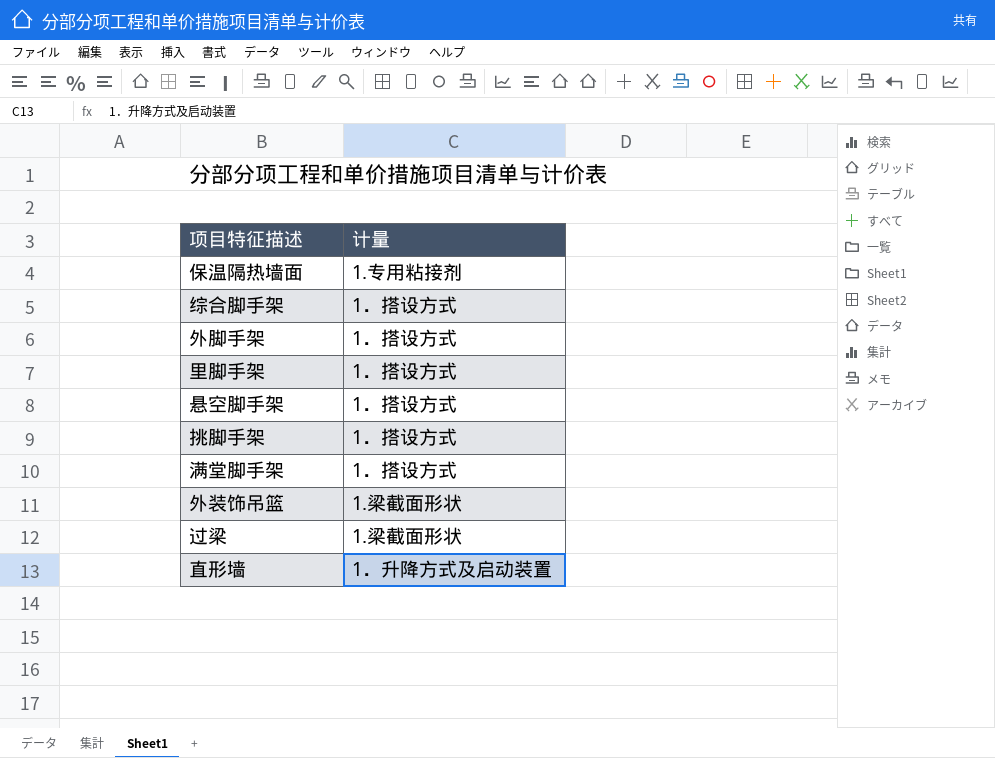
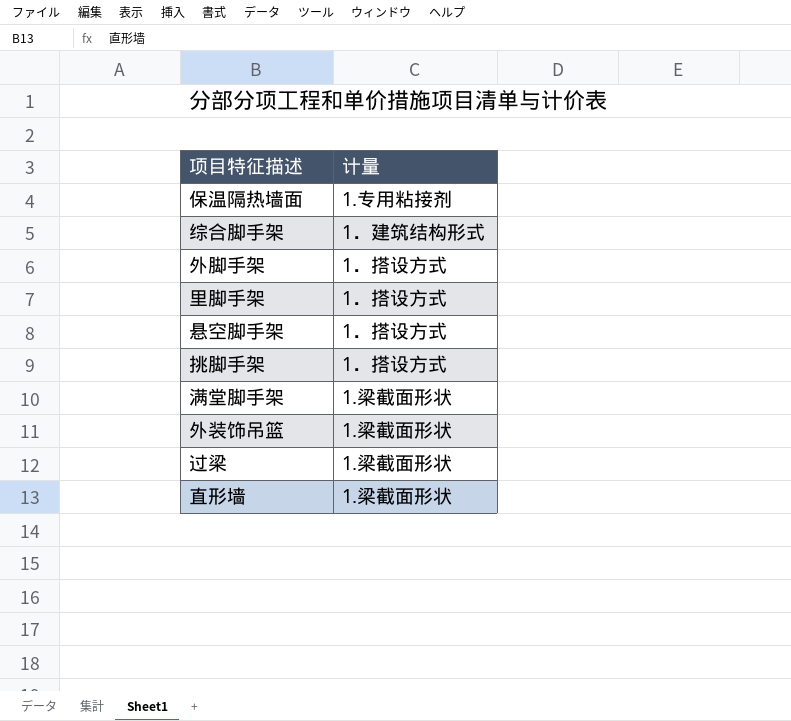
综合脚手架 | 计量: 1．搭设方式 -> 1．建筑结构形式
满堂脚手架 | 计量: 1．搭设方式 -> 1.梁截面形状
直形墙 | 计量: 1．升降方式及启动装置 -> 1.梁截面形状

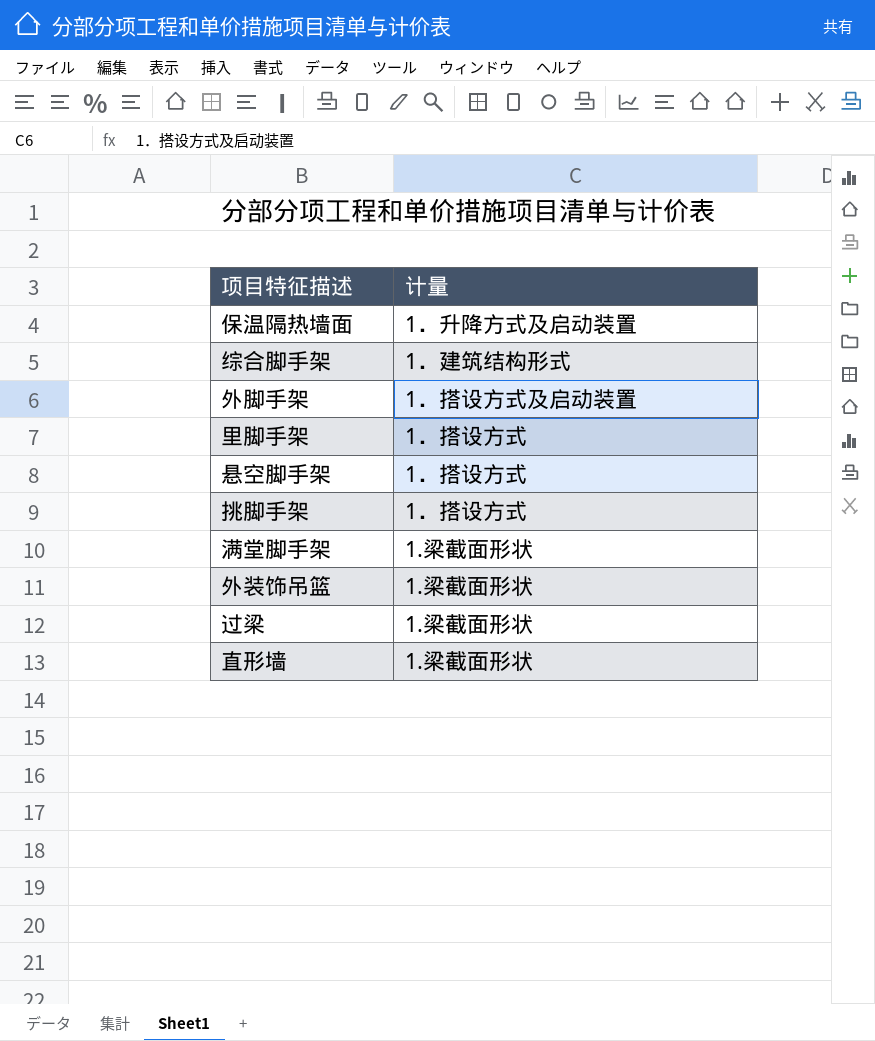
保温隔热墙面 | 计量: 1.专用粘接剂 -> 1．升降方式及启动装置
外脚手架 | 计量: 1．搭设方式 -> 1．搭设方式及启动装置

